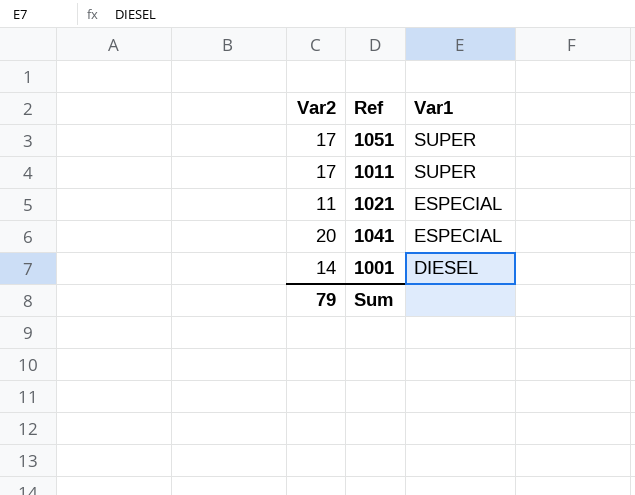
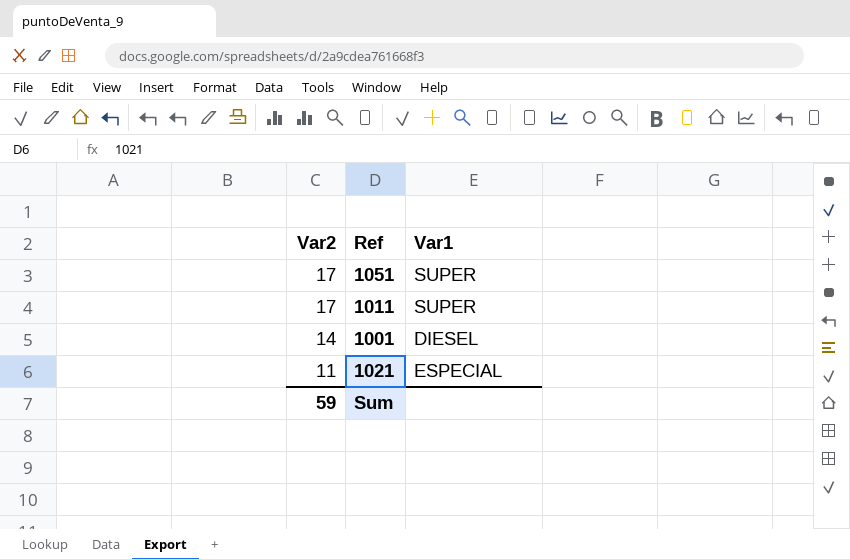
row order: Var1 descending -> Var2 descending
row 1041: 20 | ESPECIAL -> none
Sum | Var2: 79 -> 59

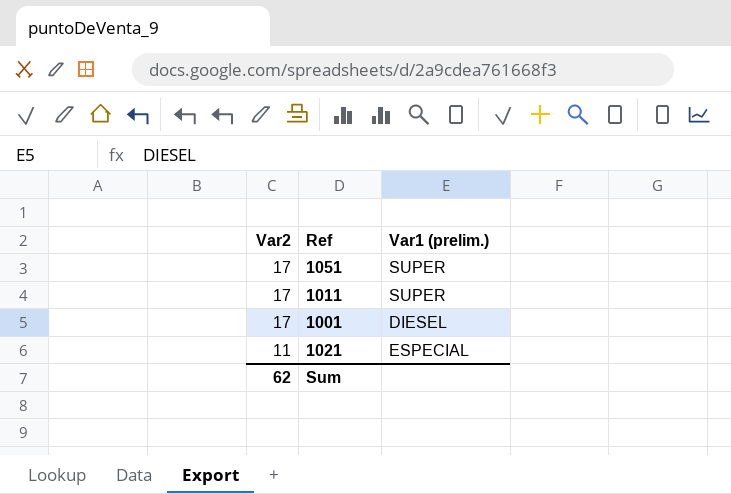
column name: Var1 -> Var1 (prelim.)
1001 | Var2: 14 -> 17
Sum | Var2: 59 -> 62

